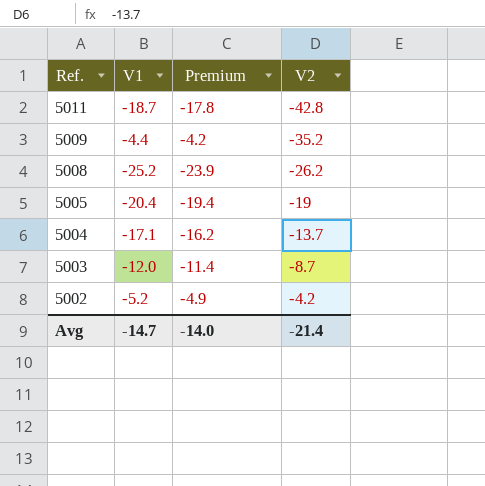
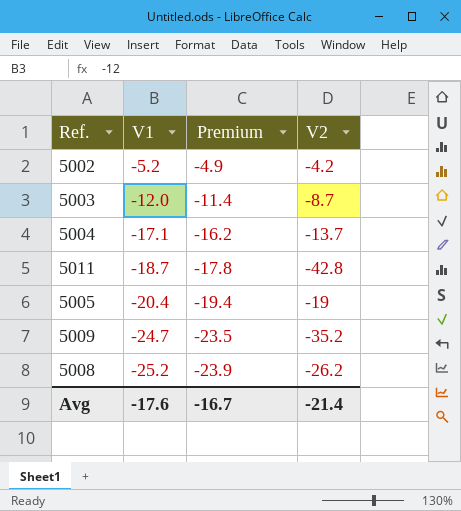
row order: Ref. descending -> V1 descending
5009 | V1: -4.4 -> -24.7
5009 | Premium: -4.2 -> -23.5
Avg | V1: -14.7 -> -17.6
Avg | Premium: -14.0 -> -16.7

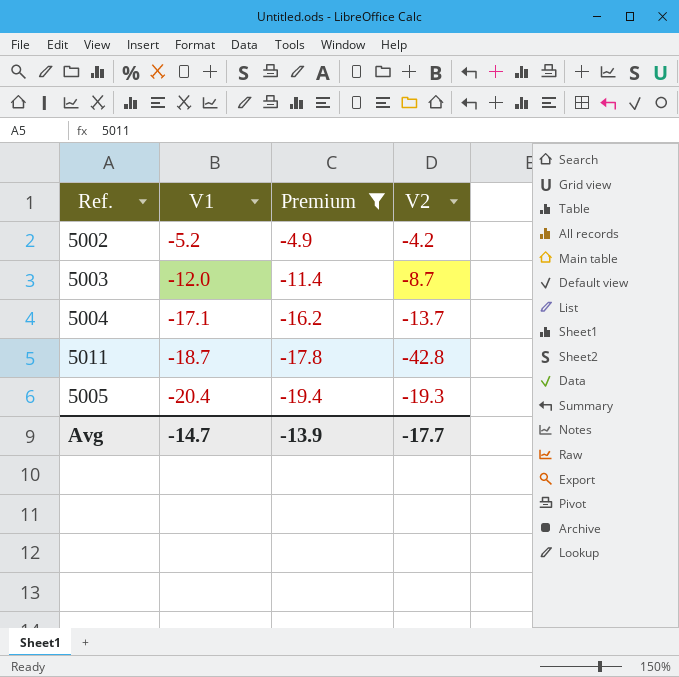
filter: none -> Premium >= -19.4
5005 | V2: -19 -> -19.3
Avg | V1: -17.6 -> -14.7
Avg | Premium: -16.7 -> -13.9
Avg | V2: -21.4 -> -17.7

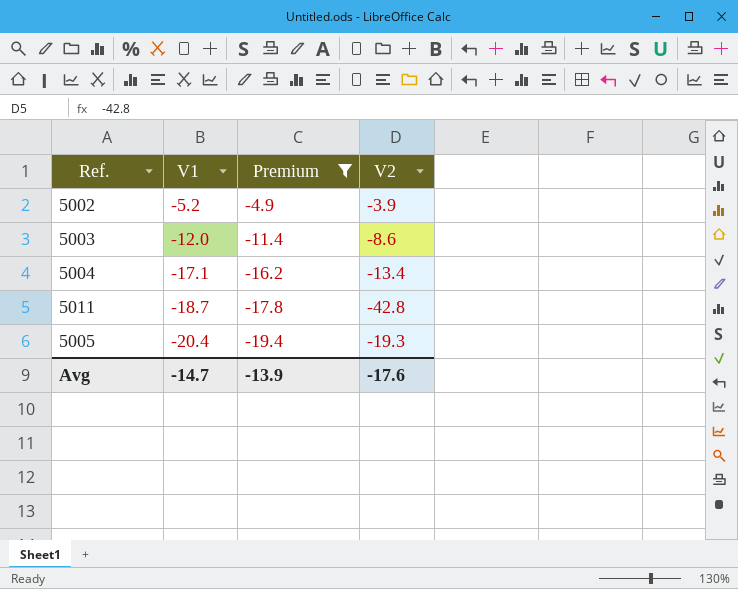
5002 | V2: -4.2 -> -3.9
5003 | V2: -8.7 -> -8.6
5004 | V2: -13.7 -> -13.4
Avg | V2: -17.7 -> -17.6

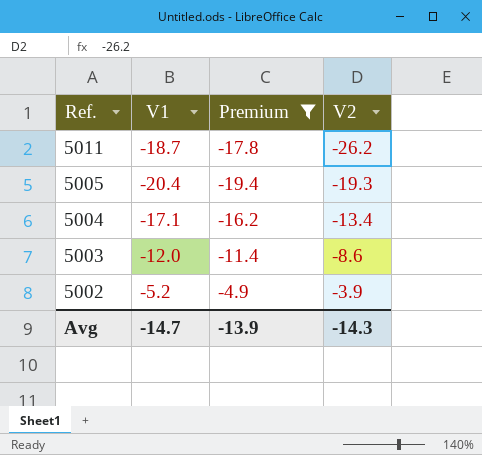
row order: V1 descending -> Ref. descending
5011 | V2: -42.8 -> -26.2
Avg | V2: -17.6 -> -14.3

